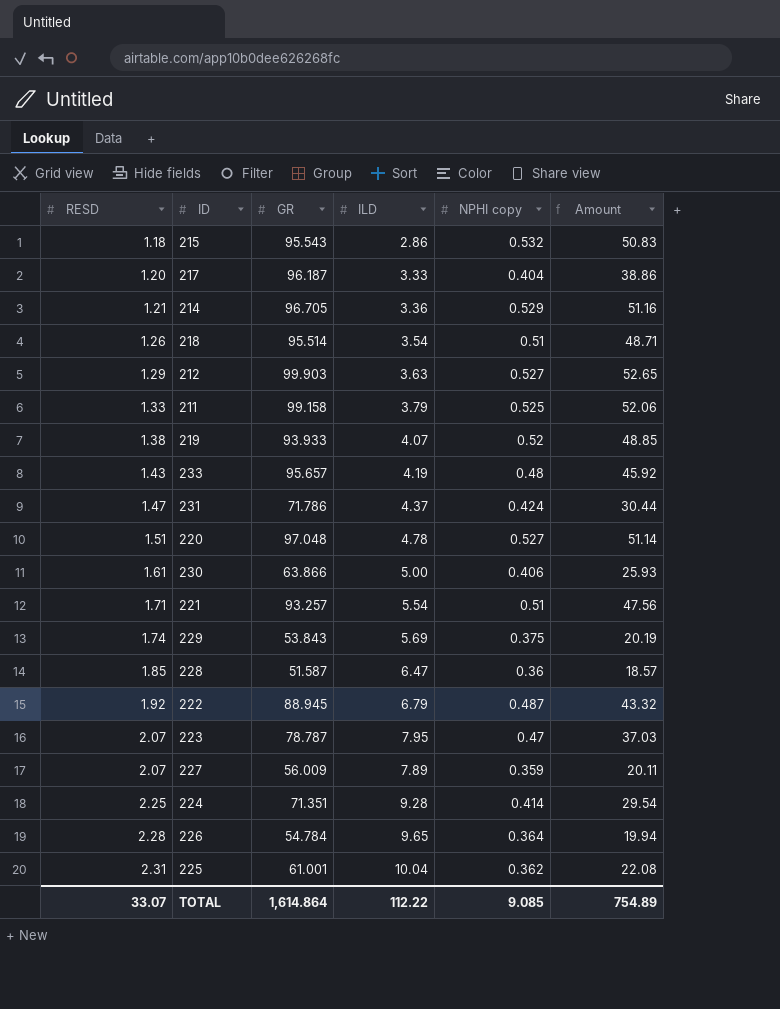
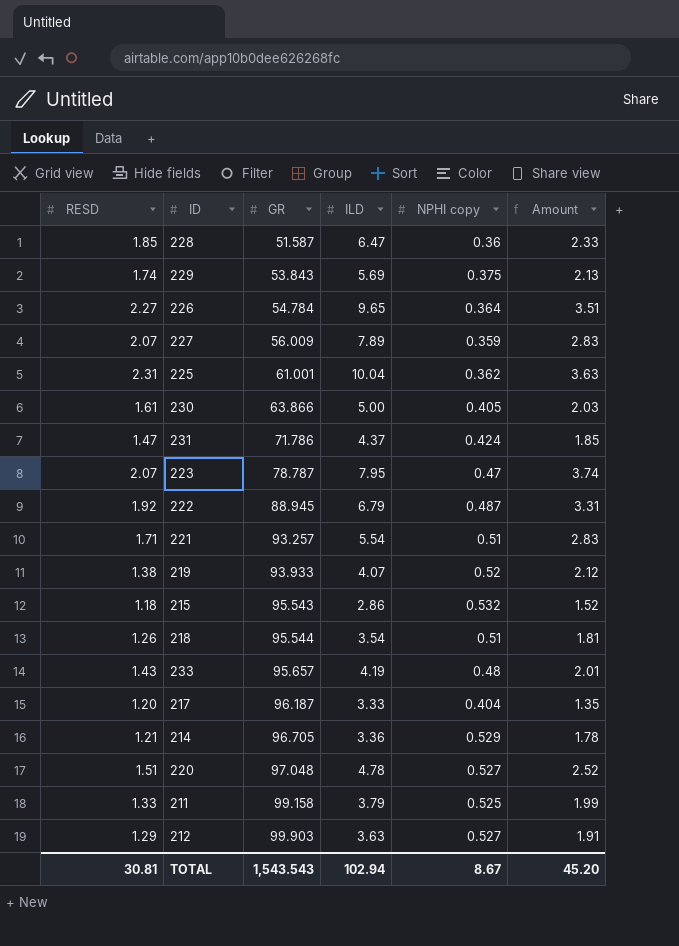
row order: RESD ascending -> GR ascending
column Amount | formula: [GR] * [NPHI copy] -> [ILD] * [NPHI copy]
row 224: 2.25 | 71.351 | 9.28 | 0.414 | 29.54 -> none
226 | RESD: 2.28 -> 2.27
230 | NPHI copy: 0.406 -> 0.405
218 | GR: 95.514 -> 95.544
TOTAL | RESD: 33.07 -> 30.81
TOTAL | GR: 1,614.864 -> 1,543.543
TOTAL | ILD: 112.22 -> 102.94
TOTAL | NPHI copy: 9.085 -> 8.67
TOTAL | Amount: 754.89 -> 45.20

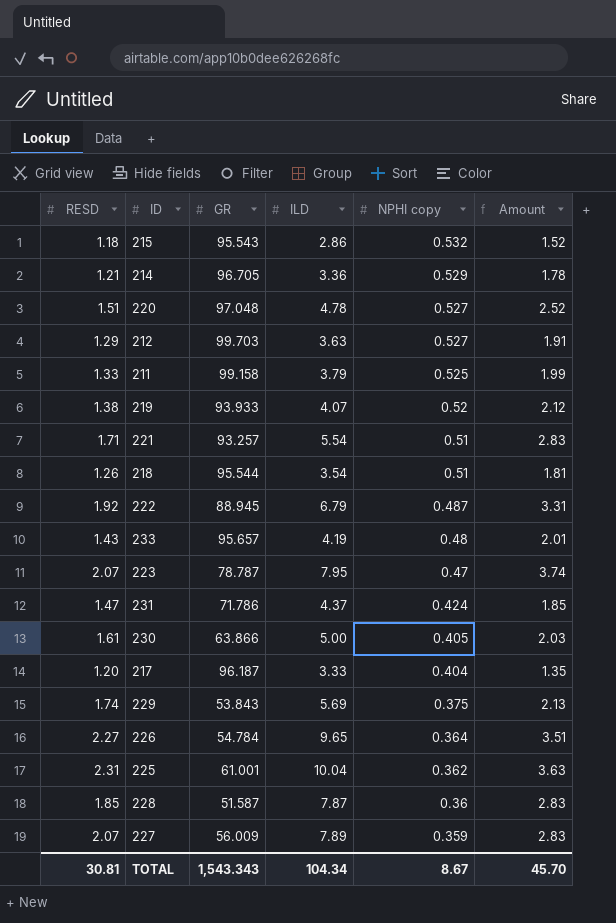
row order: GR ascending -> NPHI copy descending
212 | GR: 99.903 -> 99.703
228 | ILD: 6.47 -> 7.87
228 | Amount: 2.33 -> 2.83
TOTAL | GR: 1,543.543 -> 1,543.343
TOTAL | ILD: 102.94 -> 104.34
TOTAL | Amount: 45.20 -> 45.70

